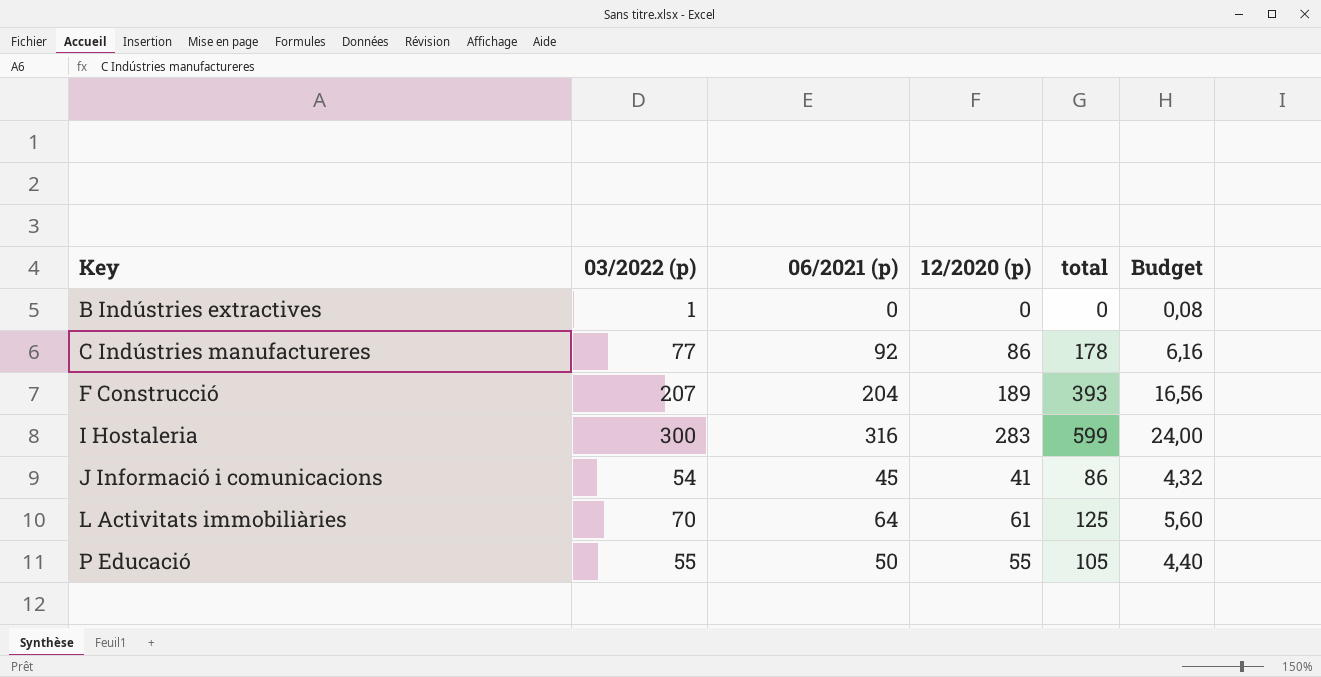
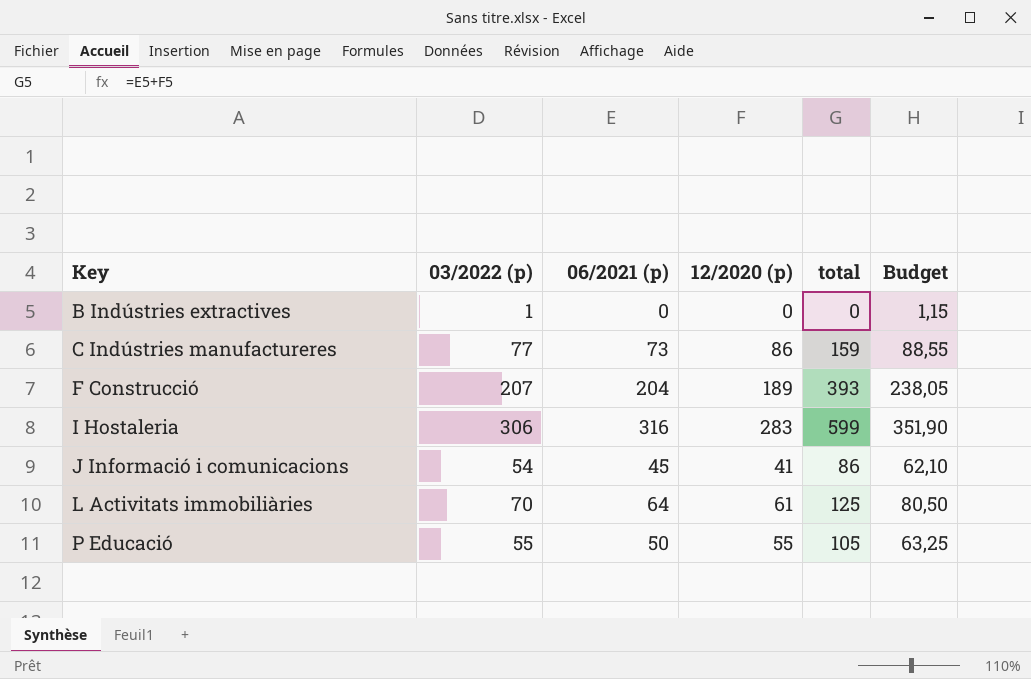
column Budget | formula: [03/2022 (p)] * 0,08 -> [03/2022 (p)] * 1,15
C Indústries manufactureres | 06/2021 (p): 92 -> 73
C Indústries manufactureres | total: 178 -> 159
I Hostaleria | 03/2022 (p): 300 -> 306

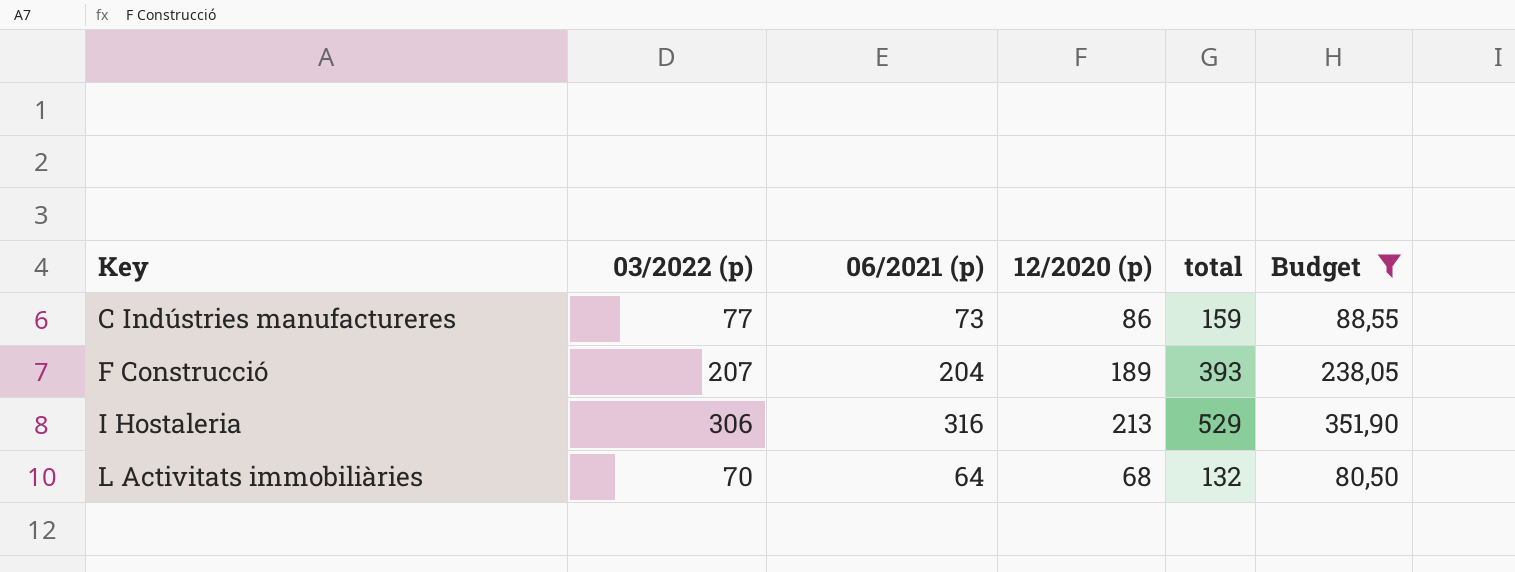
filter: none -> Budget >= 80,50
I Hostaleria | 12/2020 (p): 283 -> 213
I Hostaleria | total: 599 -> 529
L Activitats immobiliàries | 12/2020 (p): 61 -> 68
L Activitats immobiliàries | total: 125 -> 132

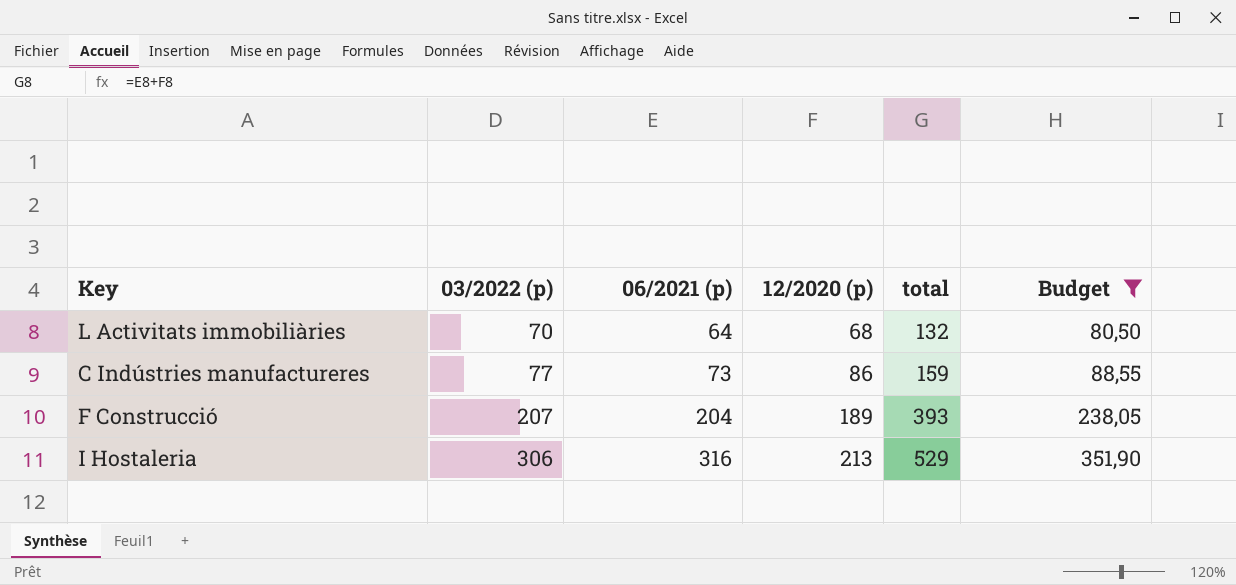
row order: Key ascending -> 03/2022 (p) ascending

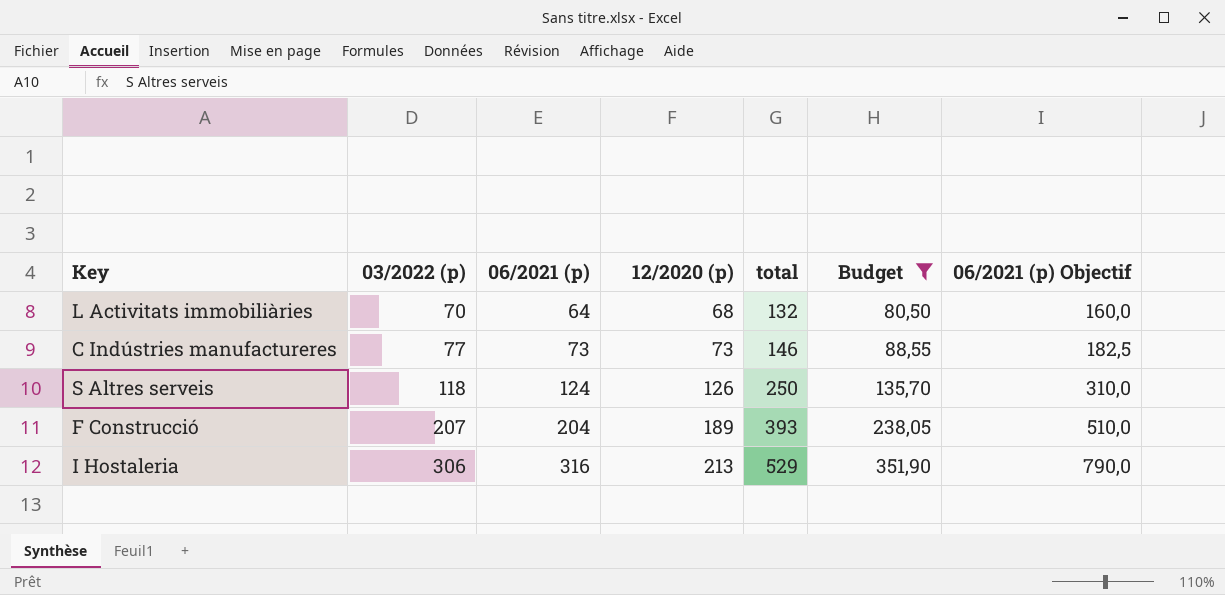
column 06/2021 (p) Objectif | formula: none -> [06/2021 (p)] * 2,5
C Indústries manufactureres | 12/2020 (p): 86 -> 73
C Indústries manufactureres | total: 159 -> 146
row S Altres serveis: none -> 118 | 124 | 126 | 250 | 135,70 | 310,0

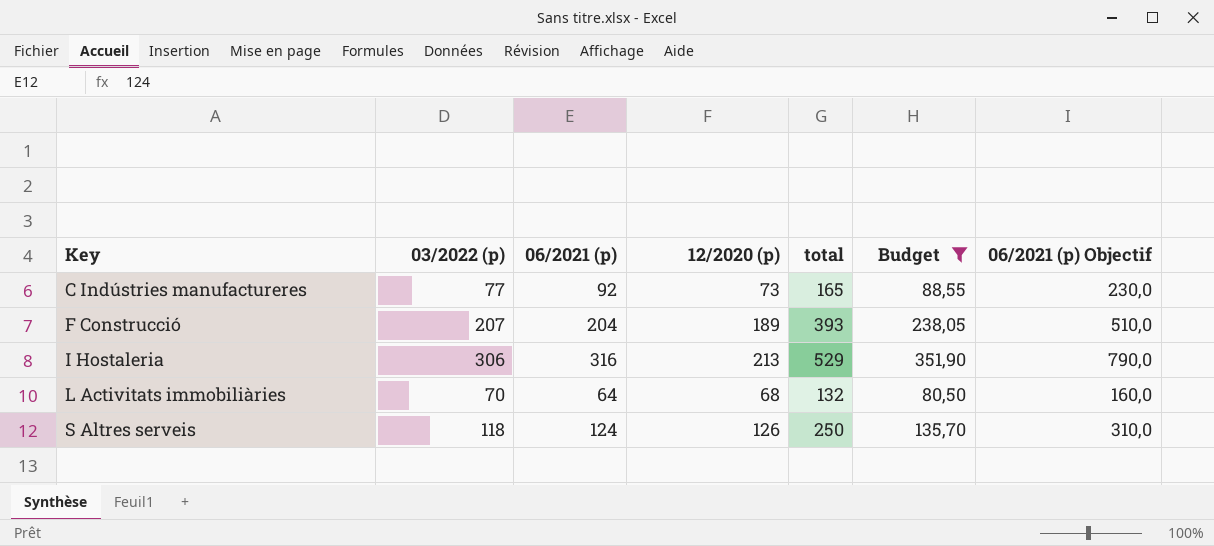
row order: 03/2022 (p) ascending -> Key ascending
C Indústries manufactureres | 06/2021 (p): 73 -> 92
C Indústries manufactureres | total: 146 -> 165
C Indústries manufactureres | 06/2021 (p) Objectif: 182,5 -> 230,0

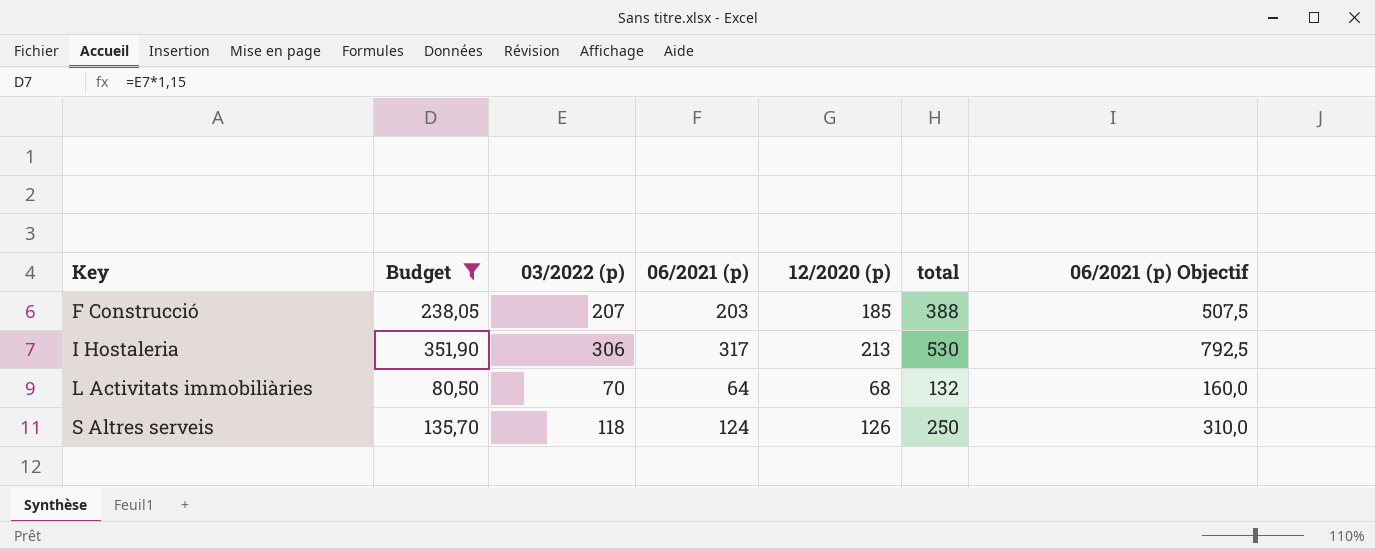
column Budget | position: 6 -> 2
row C Indústries manufactureres: 77 | 92 | 73 | 165 | 88,55 | 230,0 -> none
F Construcció | 06/2021 (p): 204 -> 203
F Construcció | 12/2020 (p): 189 -> 185
F Construcció | total: 393 -> 388
F Construcció | 06/2021 (p) Objectif: 510,0 -> 507,5
I Hostaleria | 06/2021 (p): 316 -> 317
I Hostaleria | total: 529 -> 530
I Hostaleria | 06/2021 (p) Objectif: 790,0 -> 792,5

